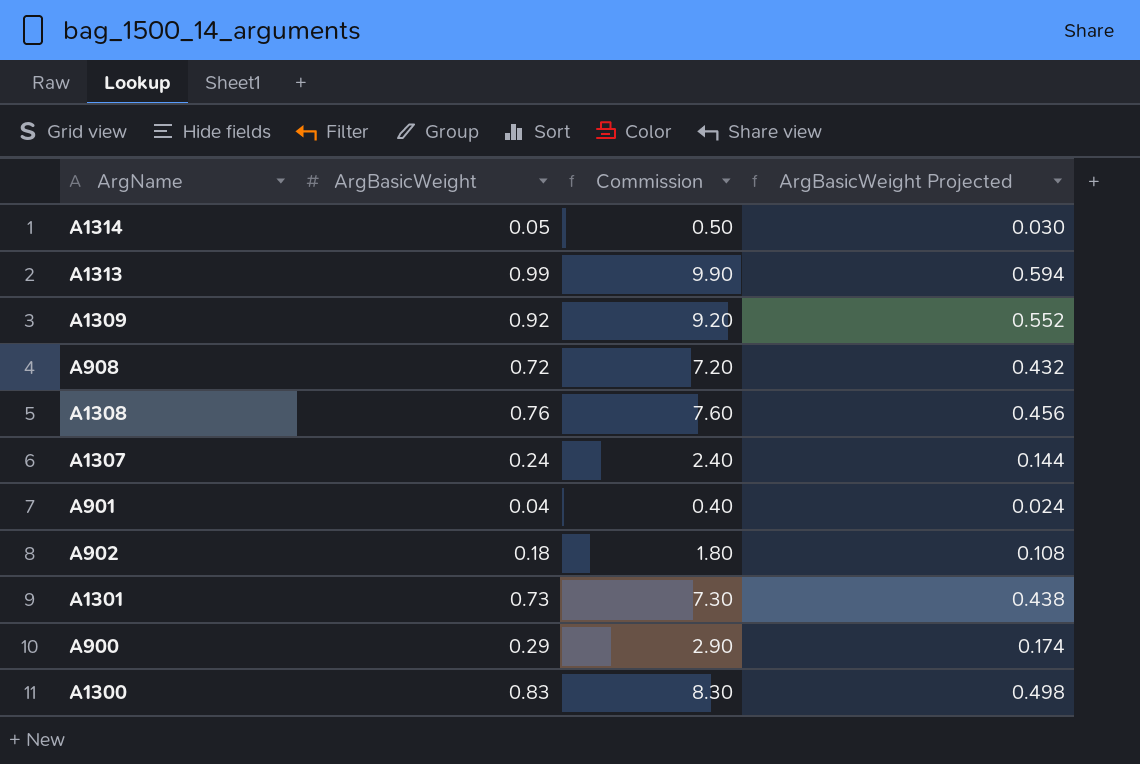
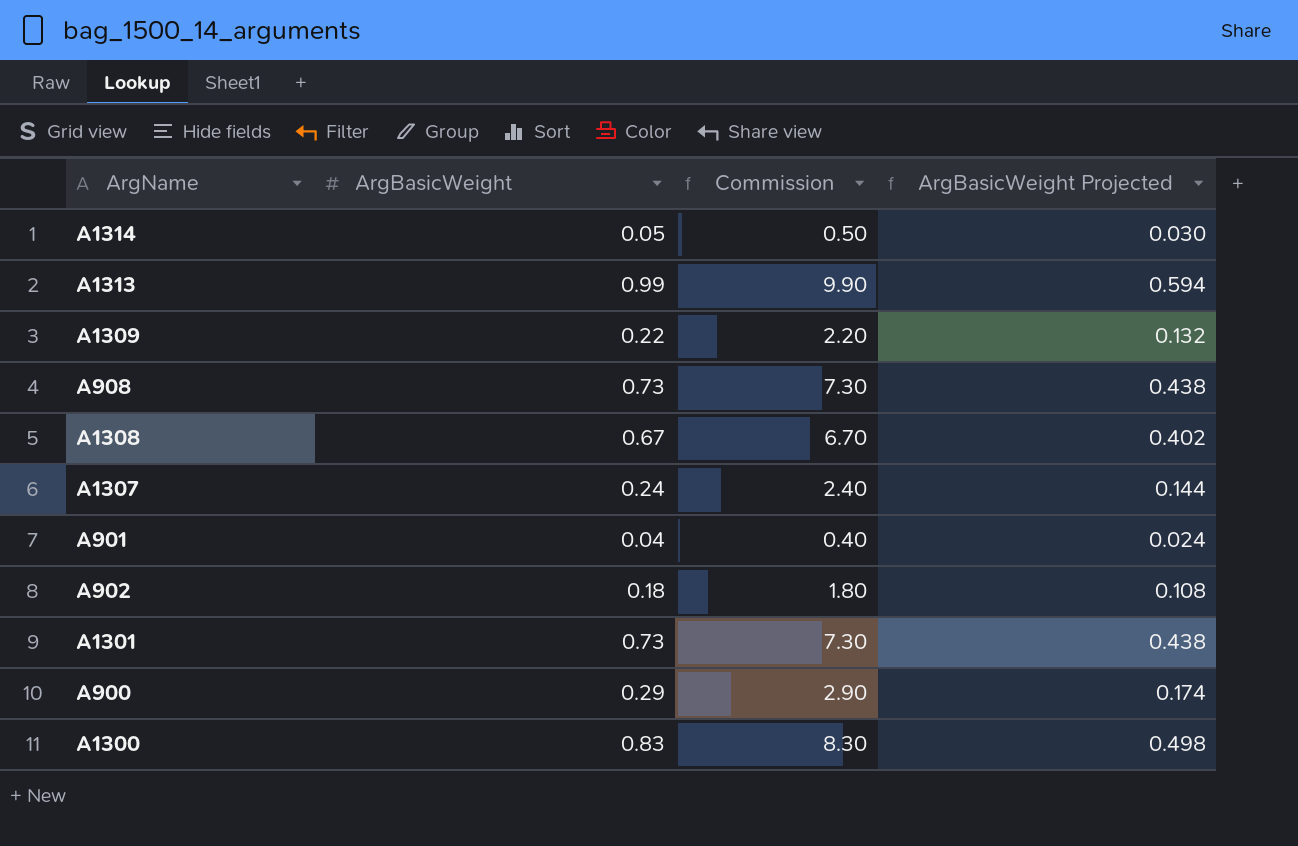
A1309 | ArgBasicWeight: 0.92 -> 0.22
A1309 | Commission: 9.20 -> 2.20
A1309 | ArgBasicWeight Projected: 0.552 -> 0.132
A908 | ArgBasicWeight: 0.72 -> 0.73
A908 | Commission: 7.20 -> 7.30
A908 | ArgBasicWeight Projected: 0.432 -> 0.438
A1308 | ArgBasicWeight: 0.76 -> 0.67
A1308 | Commission: 7.60 -> 6.70
A1308 | ArgBasicWeight Projected: 0.456 -> 0.402

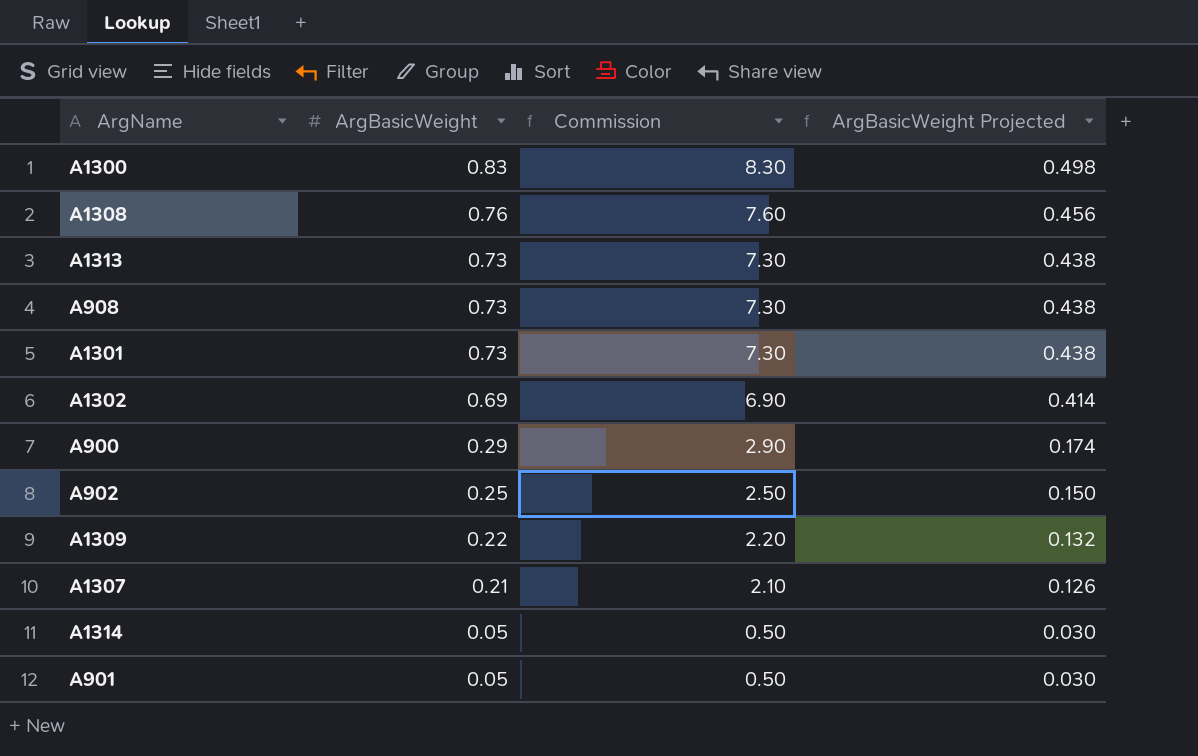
row order: none -> ArgBasicWeight descending
A1308 | ArgBasicWeight: 0.67 -> 0.76
A1308 | Commission: 6.70 -> 7.60
A1308 | ArgBasicWeight Projected: 0.402 -> 0.456
A1313 | ArgBasicWeight: 0.99 -> 0.73
A1313 | Commission: 9.90 -> 7.30
A1313 | ArgBasicWeight Projected: 0.594 -> 0.438
row A1302: none -> 0.69 | 6.90 | 0.414
A902 | ArgBasicWeight: 0.18 -> 0.25
A902 | Commission: 1.80 -> 2.50
A902 | ArgBasicWeight Projected: 0.108 -> 0.150
A1307 | ArgBasicWeight: 0.24 -> 0.21
A1307 | Commission: 2.40 -> 2.10
A1307 | ArgBasicWeight Projected: 0.144 -> 0.126
A901 | ArgBasicWeight: 0.04 -> 0.05
A901 | Commission: 0.40 -> 0.50
A901 | ArgBasicWeight Projected: 0.024 -> 0.030

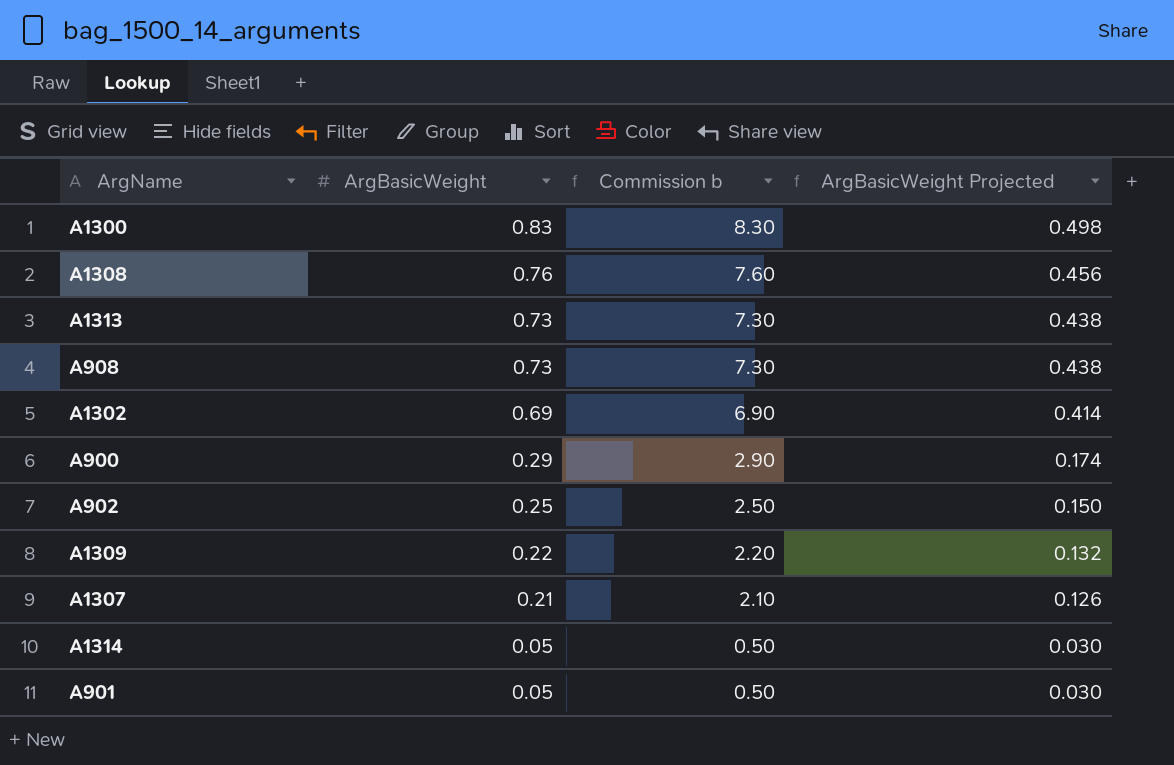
column name: Commission -> Commission b
row A1301: 0.73 | 7.30 | 0.438 -> none

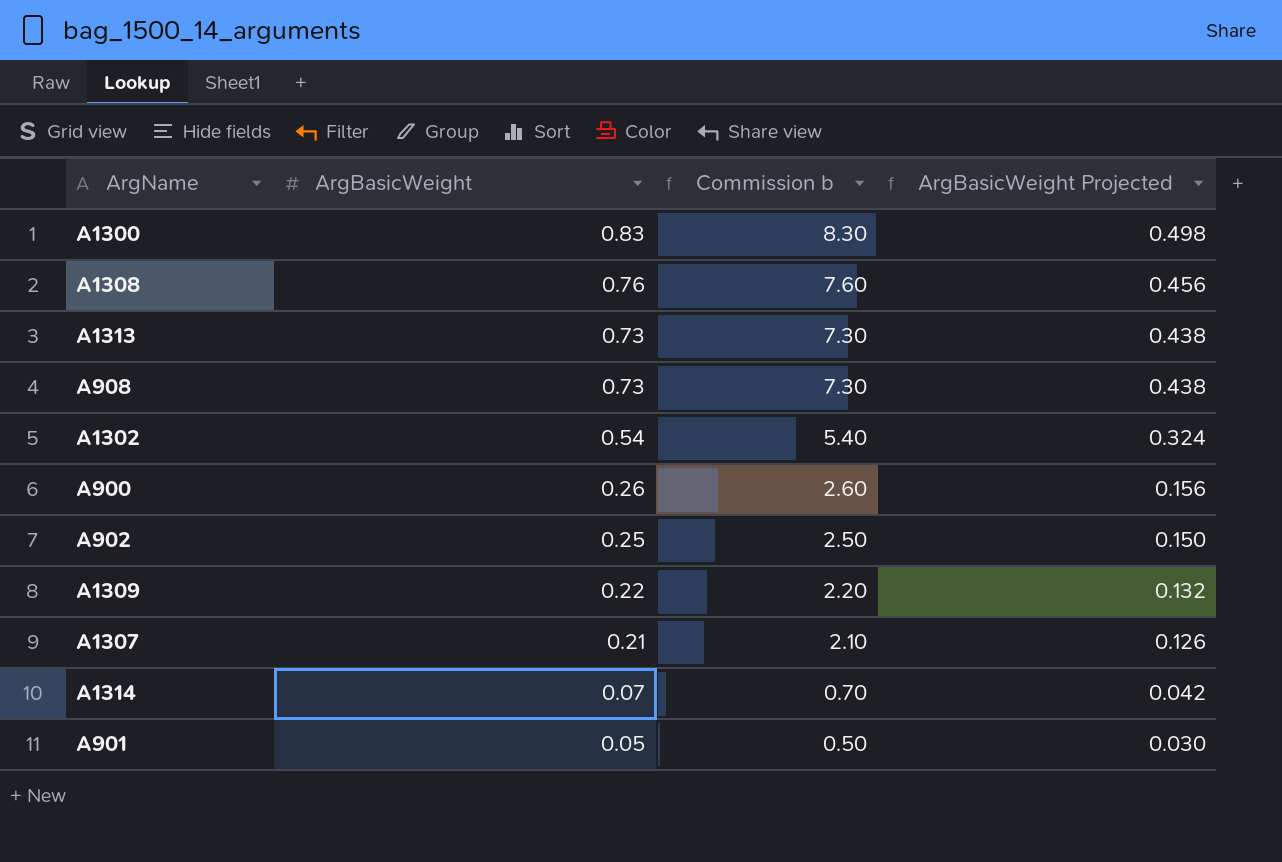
A1302 | ArgBasicWeight: 0.69 -> 0.54
A1302 | Commission b: 6.90 -> 5.40
A1302 | ArgBasicWeight Projected: 0.414 -> 0.324
A900 | ArgBasicWeight: 0.29 -> 0.26
A900 | Commission b: 2.90 -> 2.60
A900 | ArgBasicWeight Projected: 0.174 -> 0.156
A1314 | ArgBasicWeight: 0.05 -> 0.07
A1314 | Commission b: 0.50 -> 0.70
A1314 | ArgBasicWeight Projected: 0.030 -> 0.042

